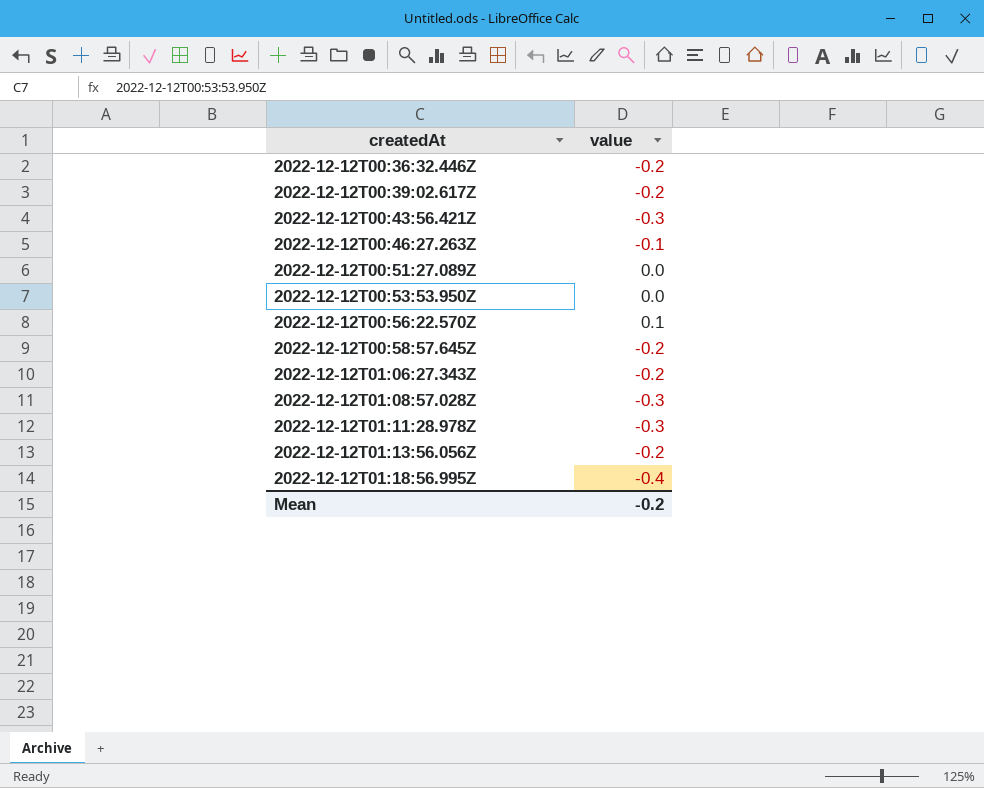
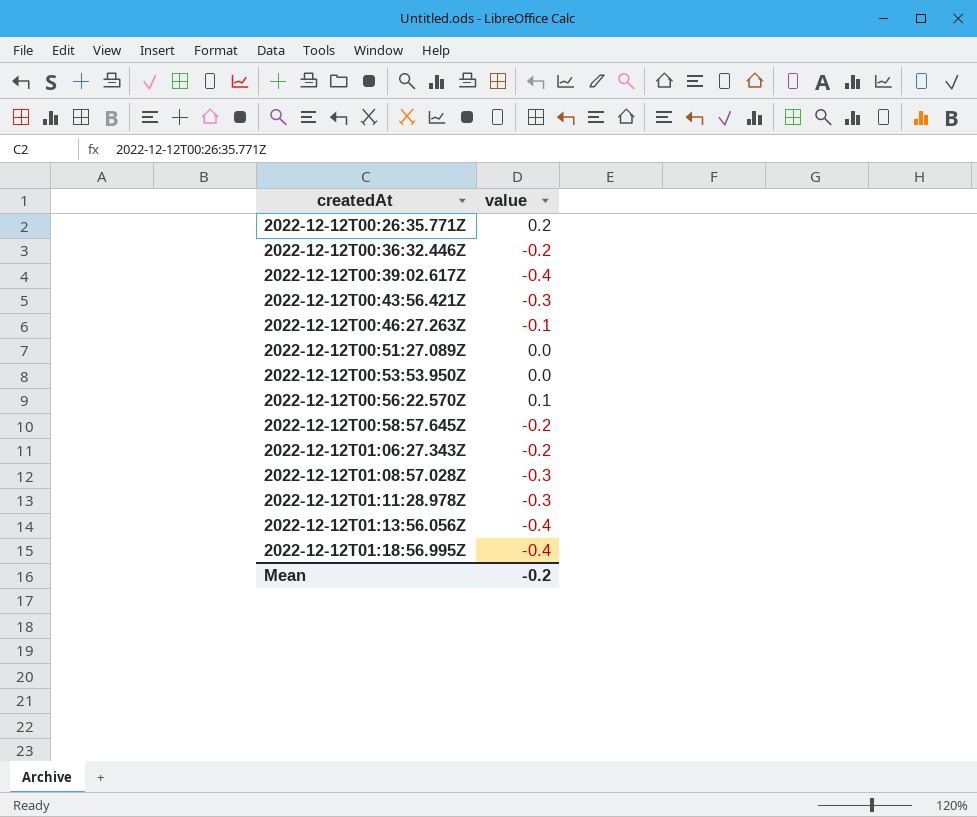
row 2022-12-12T00:26:35.771Z: none -> 0.2
2022-12-12T00:39:02.617Z | value: -0.2 -> -0.4
2022-12-12T01:13:56.056Z | value: -0.2 -> -0.4

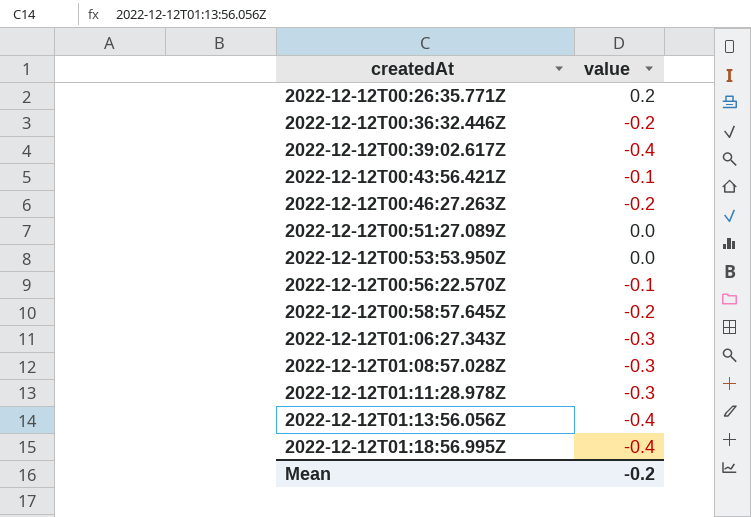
2022-12-12T00:43:56.421Z | value: -0.3 -> -0.1
2022-12-12T00:46:27.263Z | value: -0.1 -> -0.2
2022-12-12T00:56:22.570Z | value: 0.1 -> -0.1
2022-12-12T01:06:27.343Z | value: -0.2 -> -0.3

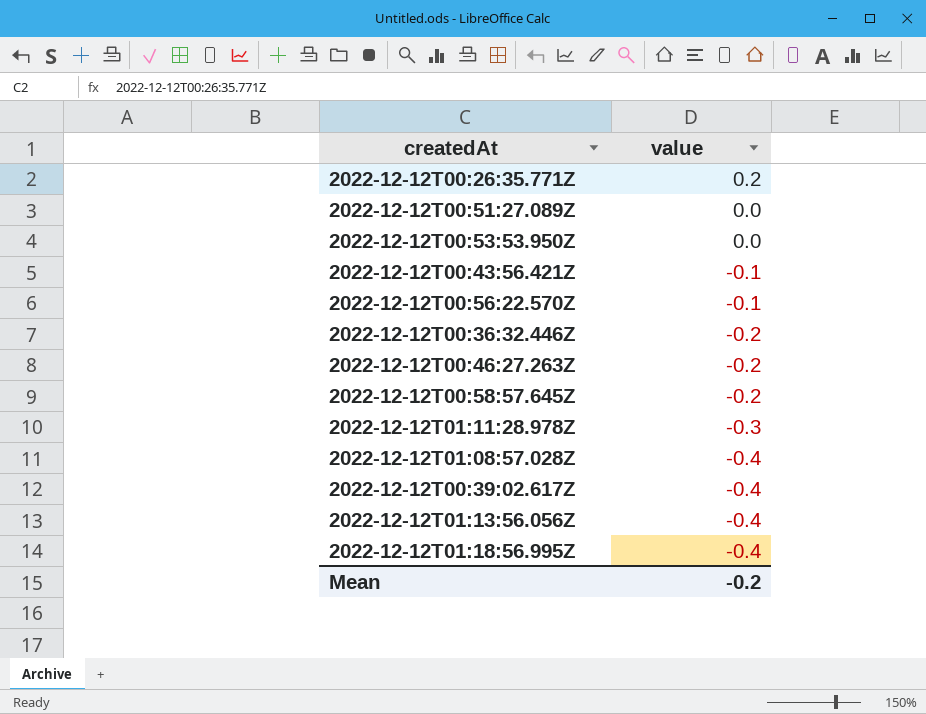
row order: createdAt ascending -> value descending
row 2022-12-12T01:06:27.343Z: -0.3 -> none
2022-12-12T01:08:57.028Z | value: -0.3 -> -0.4

